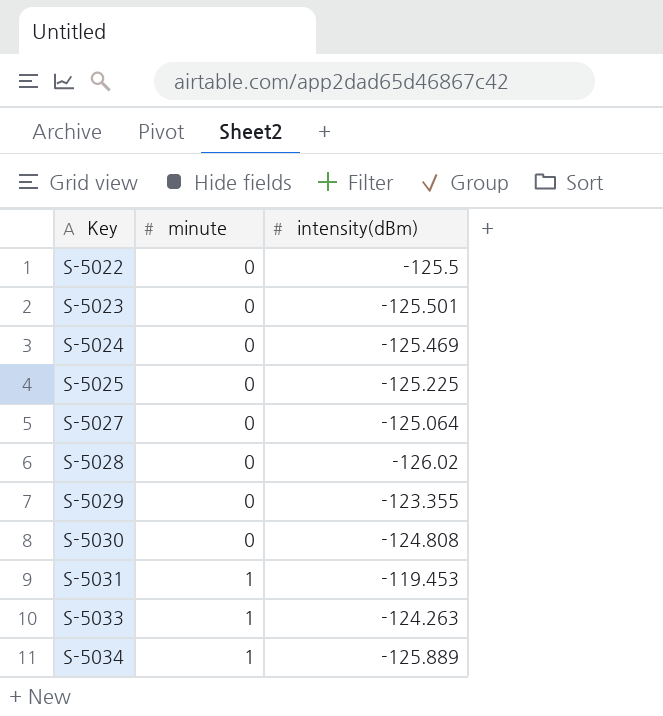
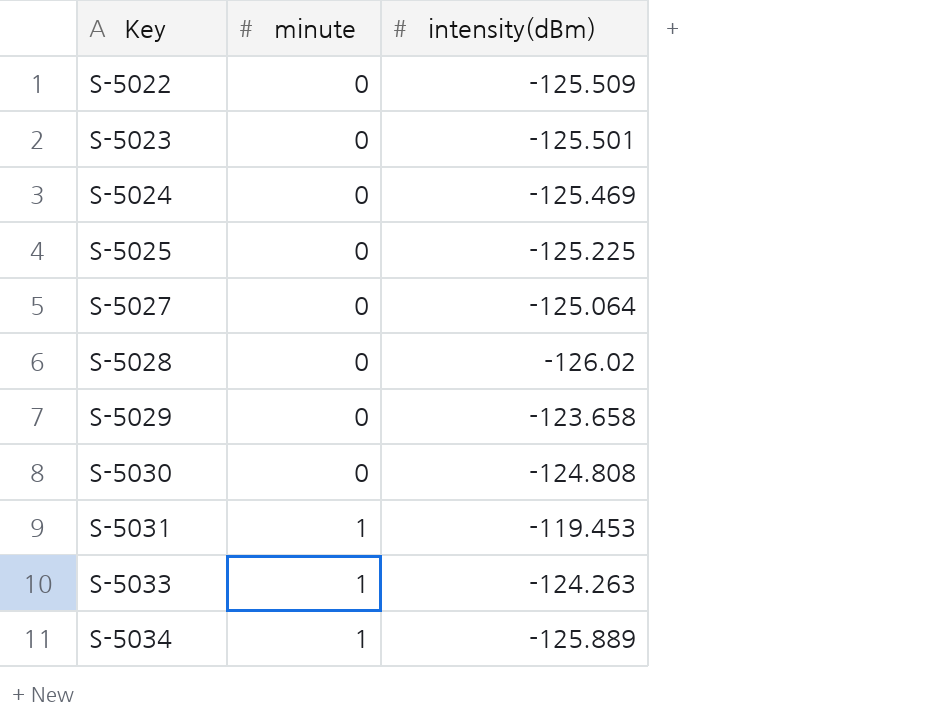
S-5022 | intensity(dBm): -125.5 -> -125.509
S-5029 | intensity(dBm): -123.355 -> -123.658

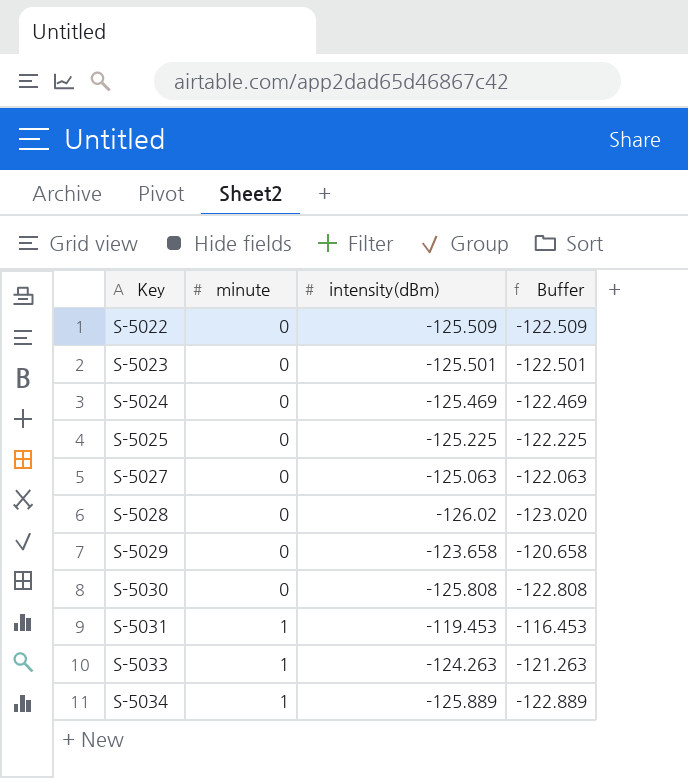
column Buffer | formula: none -> [intensity(dBm)] + 3
S-5027 | intensity(dBm): -125.064 -> -125.063
S-5030 | intensity(dBm): -124.808 -> -125.808

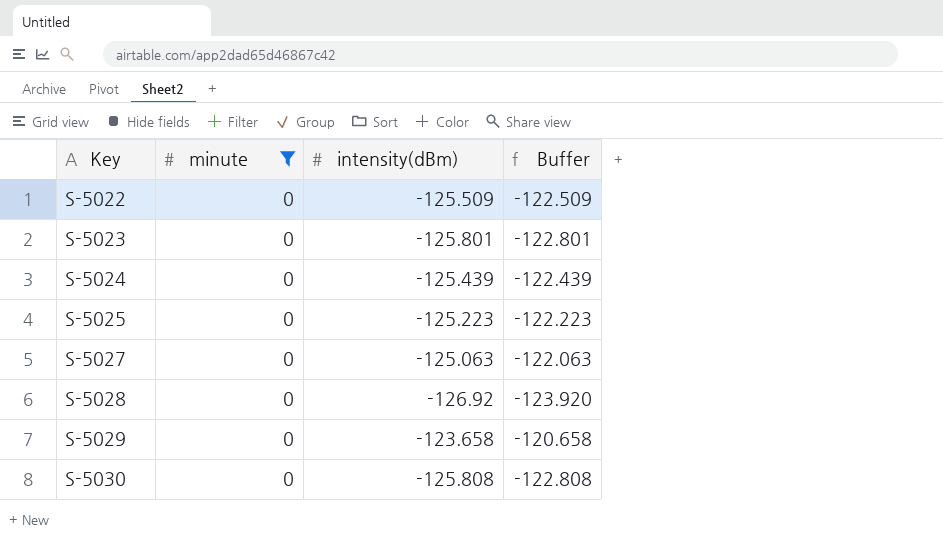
filter: none -> minute = 0
S-5023 | intensity(dBm): -125.501 -> -125.801
S-5023 | Buffer: -122.501 -> -122.801
S-5024 | intensity(dBm): -125.469 -> -125.439
S-5024 | Buffer: -122.469 -> -122.439
S-5025 | intensity(dBm): -125.225 -> -125.223
S-5025 | Buffer: -122.225 -> -122.223
S-5028 | intensity(dBm): -126.02 -> -126.92
S-5028 | Buffer: -123.020 -> -123.920

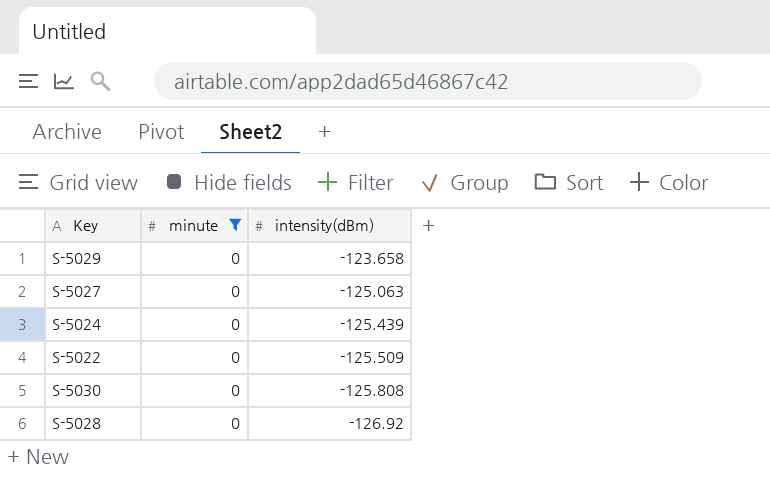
row order: Key ascending -> intensity(dBm) descending
column Buffer | formula: [intensity(dBm)] + 3 -> none
row S-5023: 0 | -125.801 | -122.801 -> none
row S-5025: 0 | -125.223 | -122.223 -> none

